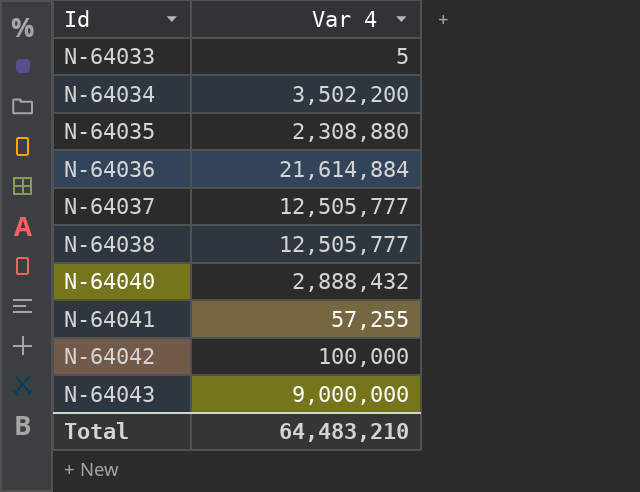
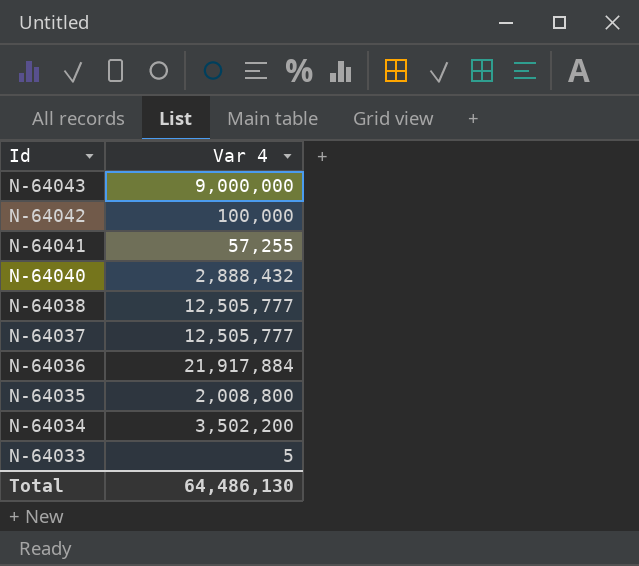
row order: Id ascending -> Id descending
N-64036 | Var 4: 21,614,884 -> 21,917,884
N-64035 | Var 4: 2,308,880 -> 2,008,800
Total | Var 4: 64,483,210 -> 64,486,130

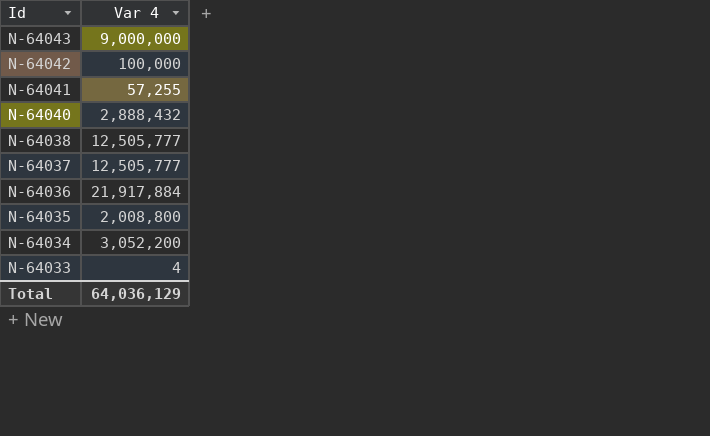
N-64034 | Var 4: 3,502,200 -> 3,052,200
N-64033 | Var 4: 5 -> 4
Total | Var 4: 64,486,130 -> 64,036,129

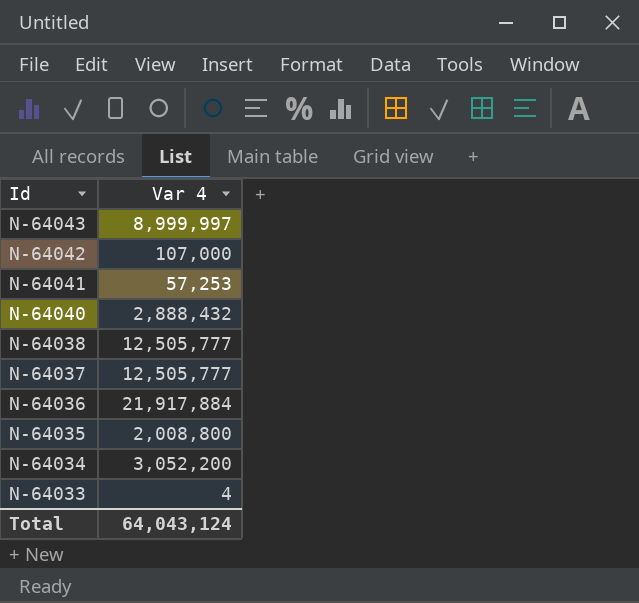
N-64043 | Var 4: 9,000,000 -> 8,999,997
N-64042 | Var 4: 100,000 -> 107,000
N-64041 | Var 4: 57,255 -> 57,253
Total | Var 4: 64,036,129 -> 64,043,124

